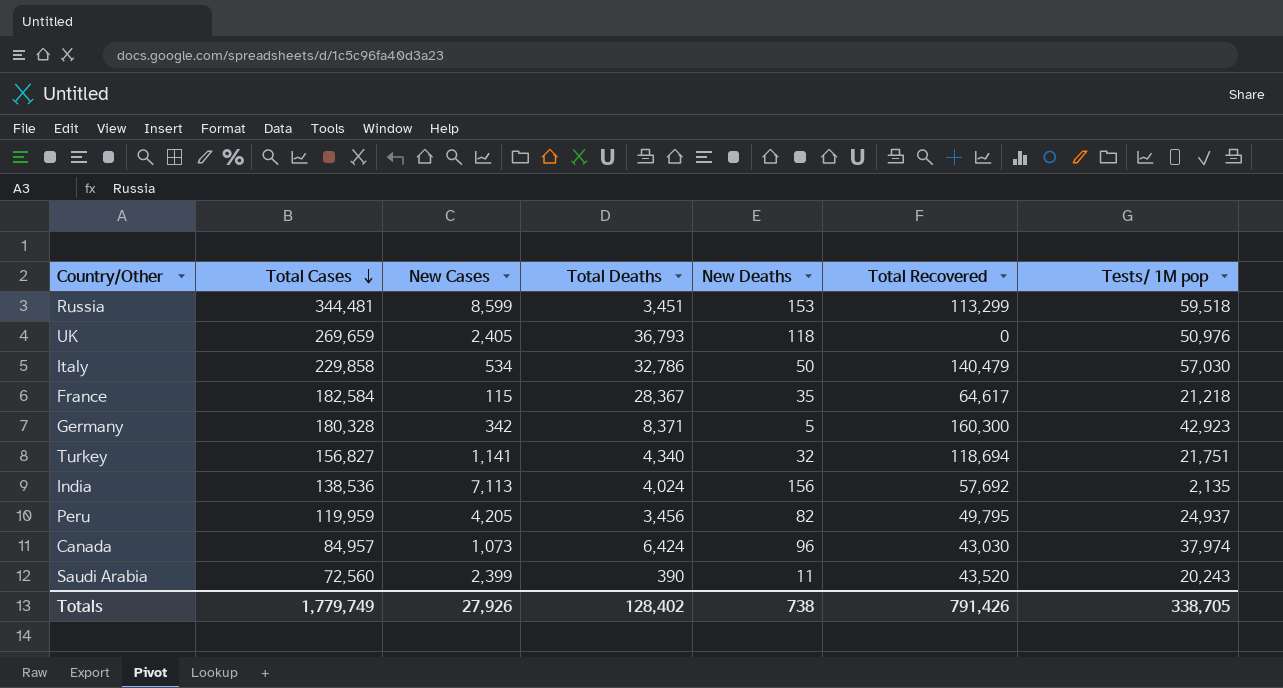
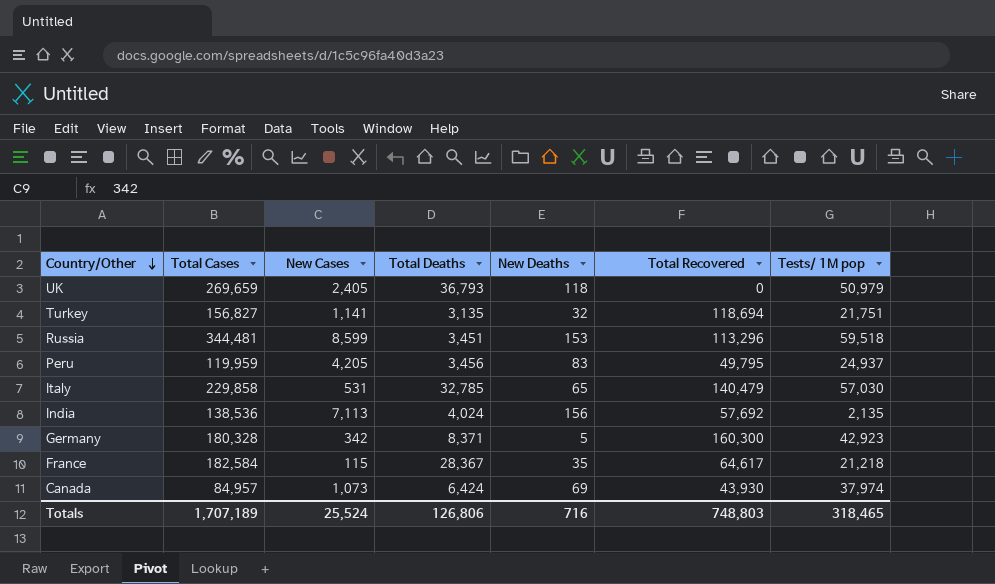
row order: Total Cases descending -> Country/Other descending
row Saudi Arabia: 72,560 | 2,399 | 390 | 11 | 43,520 | 20,243 -> none
UK | Tests/ 1M pop: 50,976 -> 50,979
Turkey | Total Deaths: 4,340 -> 3,135
Russia | Total Recovered: 113,299 -> 113,296
Peru | New Deaths: 82 -> 83
Italy | New Cases: 534 -> 531
Italy | Total Deaths: 32,786 -> 32,785
Italy | New Deaths: 50 -> 65
Canada | New Deaths: 96 -> 69
Canada | Total Recovered: 43,030 -> 43,930
Totals | Total Cases: 1,779,749 -> 1,707,189
Totals | New Cases: 27,926 -> 25,524
Totals | Total Deaths: 128,402 -> 126,806
Totals | New Deaths: 738 -> 716
Totals | Total Recovered: 791,426 -> 748,803
Totals | Tests/ 1M pop: 338,705 -> 318,465

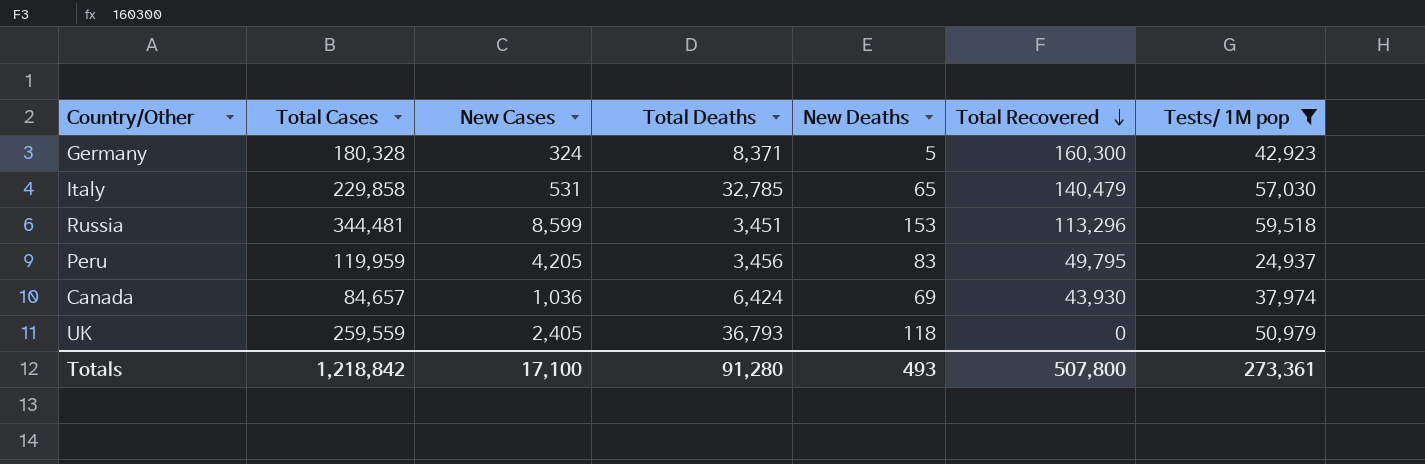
filter: none -> Tests/ 1M pop >= 24,937
row order: Country/Other descending -> Total Recovered descending
Germany | New Cases: 342 -> 324
Canada | Total Cases: 84,957 -> 84,657
Canada | New Cases: 1,073 -> 1,036
UK | Total Cases: 269,659 -> 259,559
Totals | Total Cases: 1,707,189 -> 1,218,842
Totals | New Cases: 25,524 -> 17,100
Totals | Total Deaths: 126,806 -> 91,280
Totals | New Deaths: 716 -> 493
Totals | Total Recovered: 748,803 -> 507,800
Totals | Tests/ 1M pop: 318,465 -> 273,361

